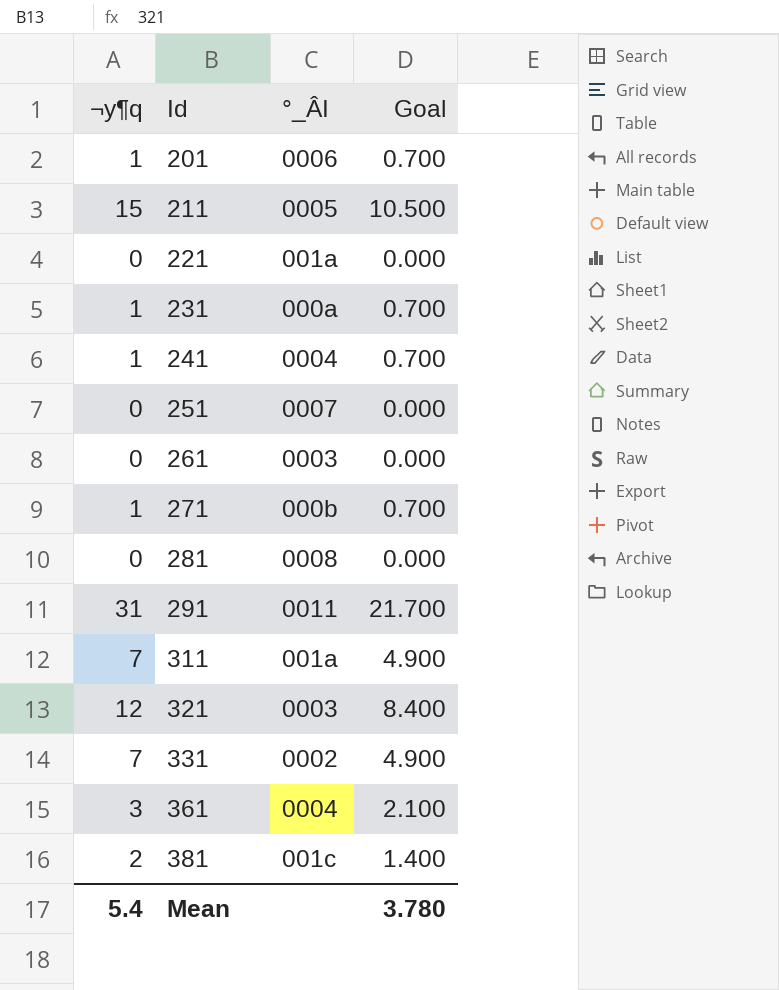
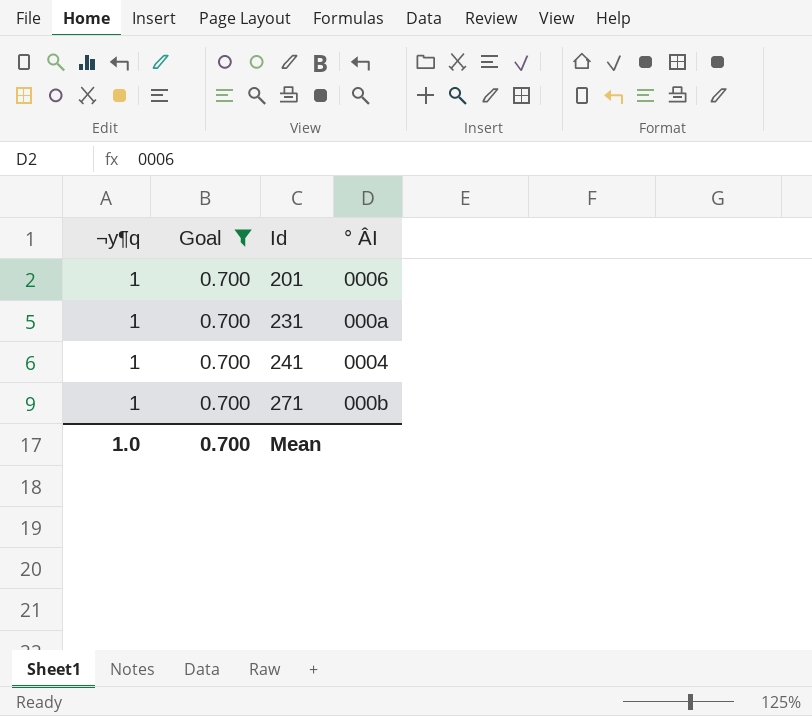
filter: none -> Goal = 0.700
column Goal | position: 4 -> 2
column name: °_ÂI -> ° ÂI
Mean | ¬y¶q: 5.4 -> 1.0
Mean | Goal: 3.780 -> 0.700

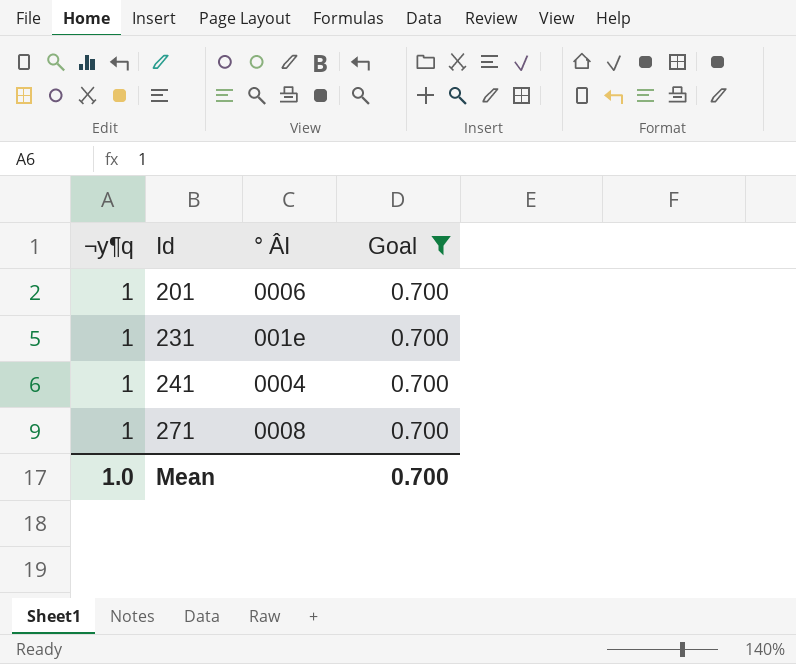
column Goal | position: 2 -> 4
231 | ° ÂI: 000a -> 001e
271 | ° ÂI: 000b -> 0008

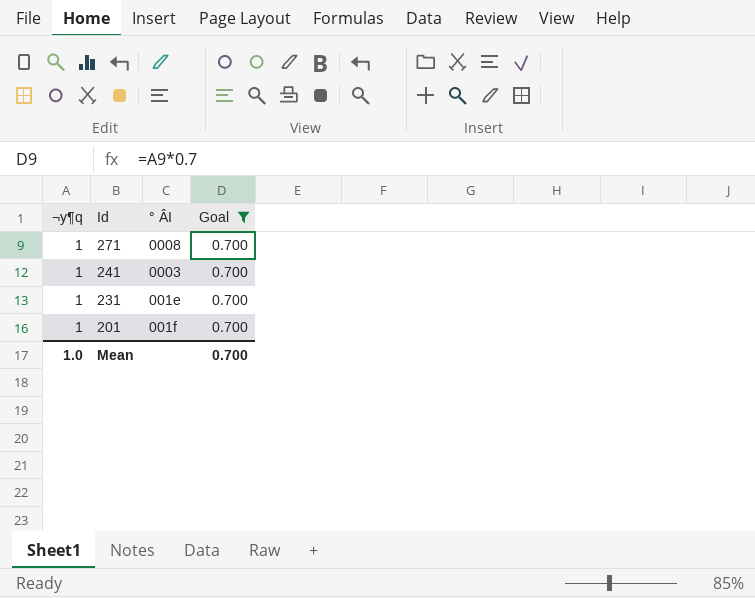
row order: Id ascending -> Id descending
241 | ° ÂI: 0004 -> 0003
201 | ° ÂI: 0006 -> 001f

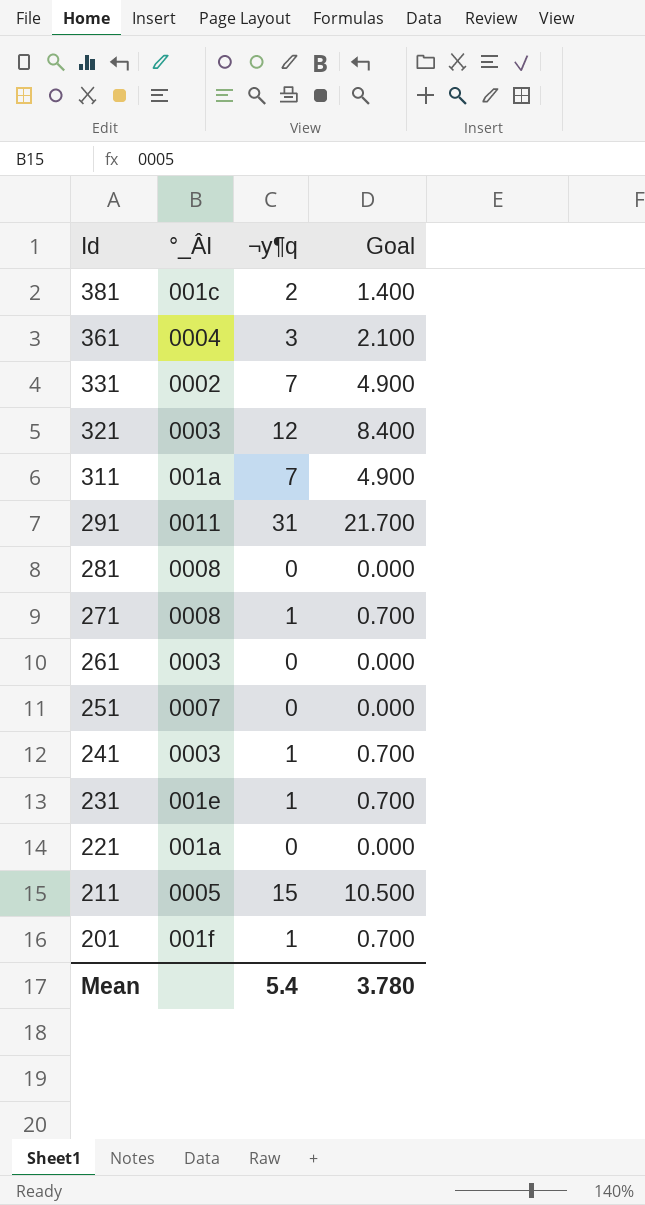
filter: Goal = 0.700 -> none
column name: ° ÂI -> °_ÂI
column ¬y¶q | position: 1 -> 3
Mean | ¬y¶q: 1.0 -> 5.4
Mean | Goal: 0.700 -> 3.780

